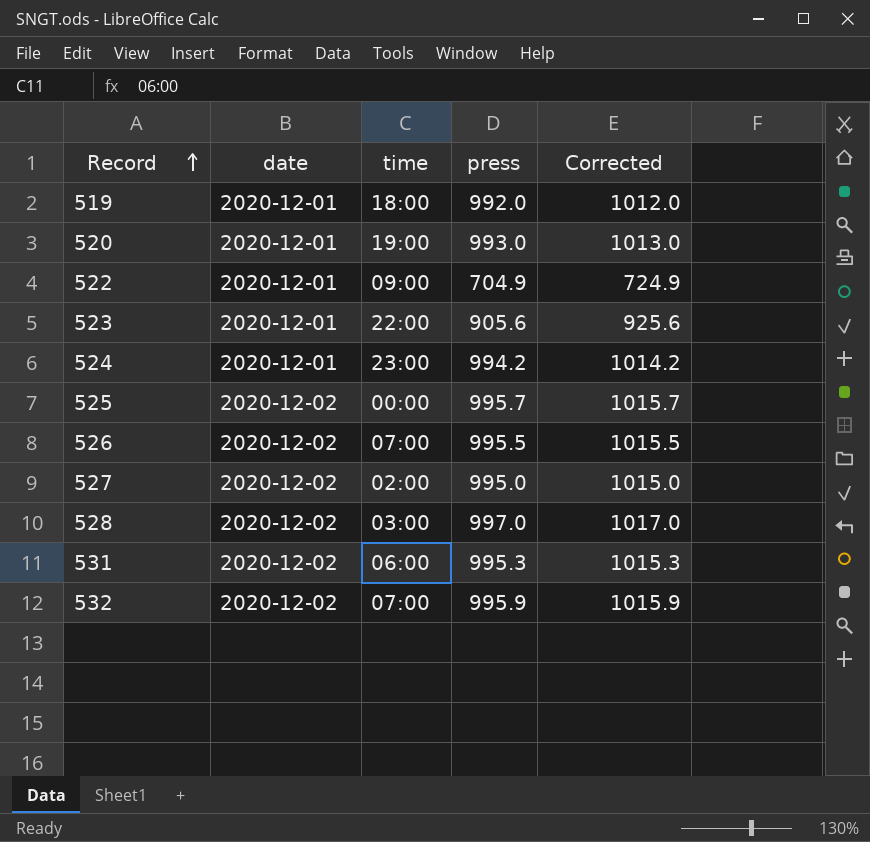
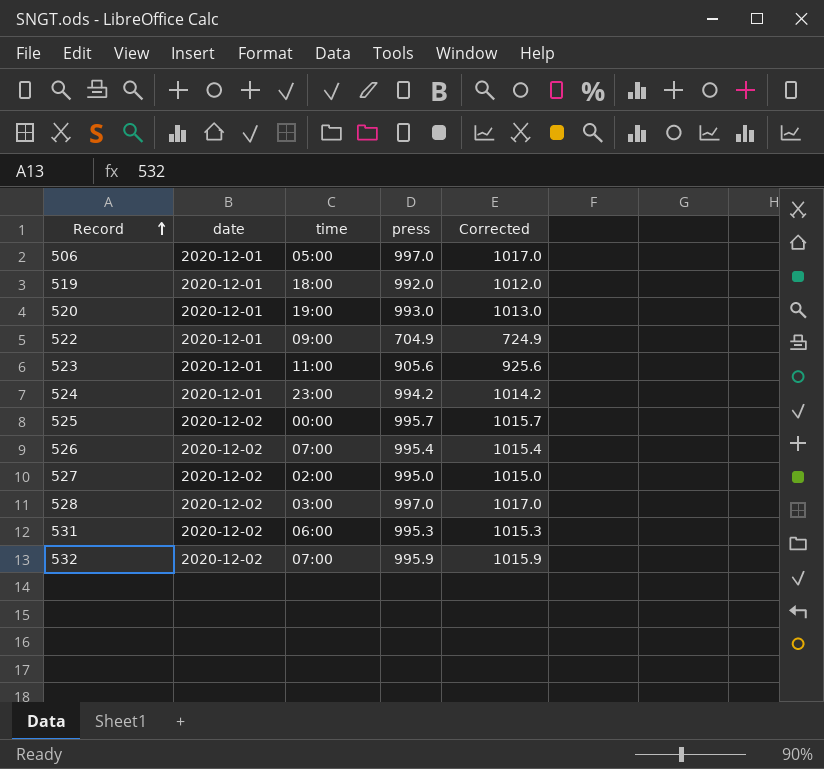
row 506: none -> 2020-12-01 | 05:00 | 997.0 | 1017.0
523 | time: 22:00 -> 11:00
526 | press: 995.5 -> 995.4
526 | Corrected: 1015.5 -> 1015.4

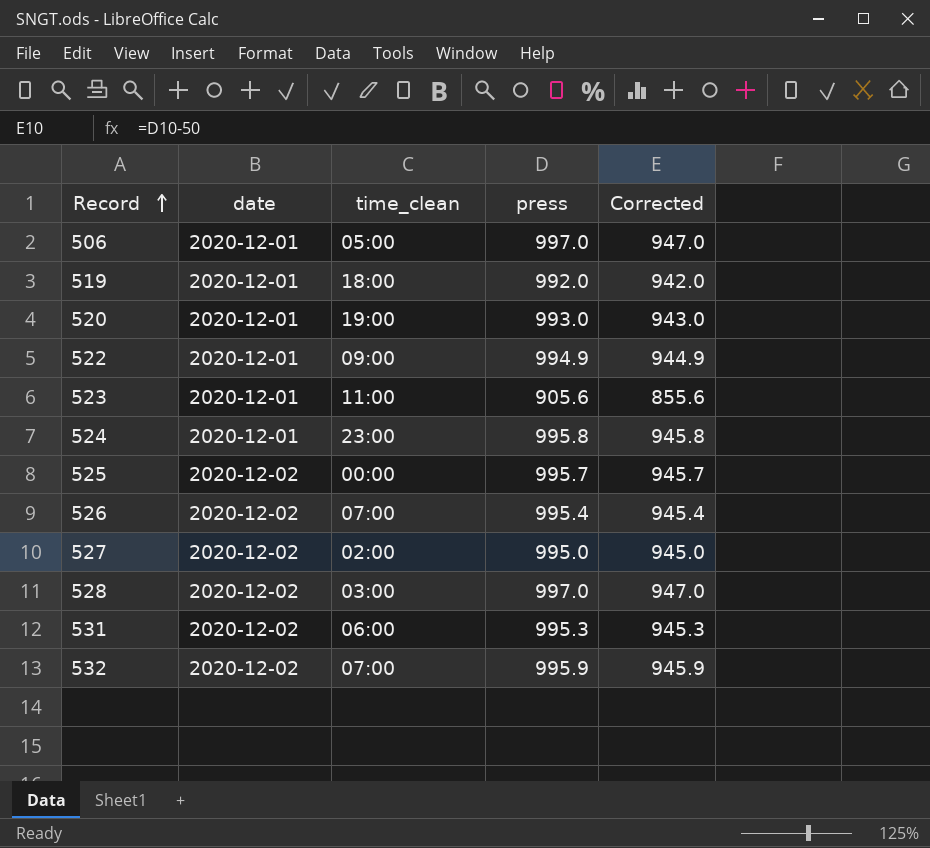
column name: time -> time_clean
column Corrected | formula: [press] + 20 -> [press] - 50
522 | press: 704.9 -> 994.9
524 | press: 994.2 -> 995.8

